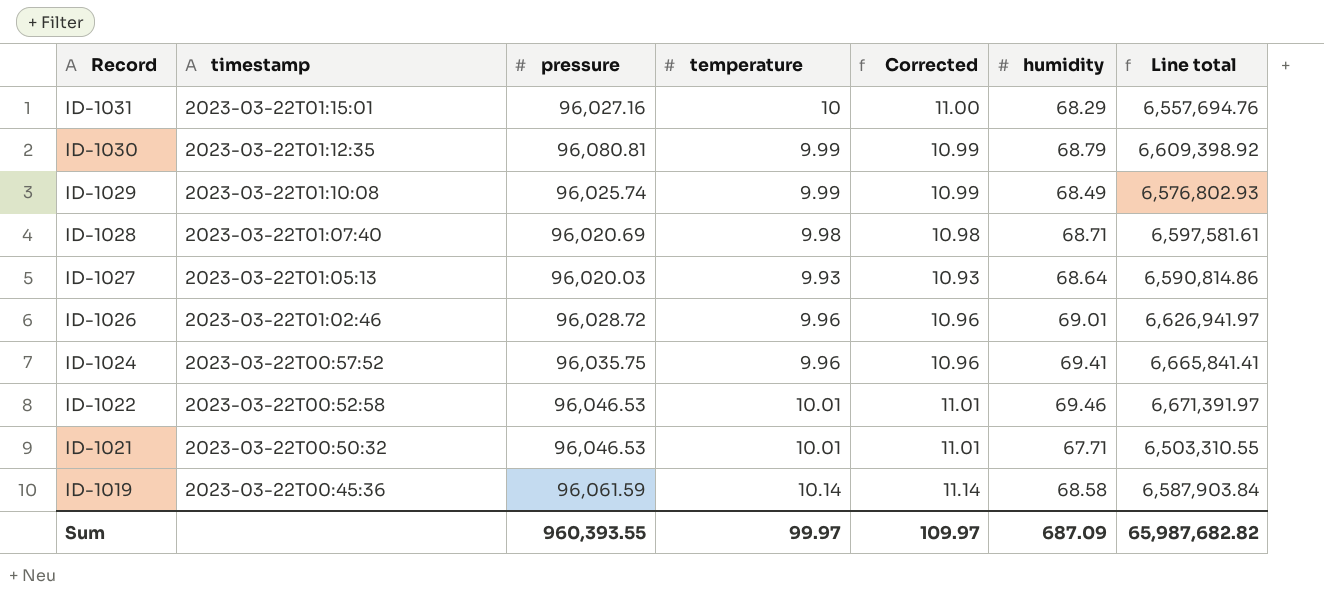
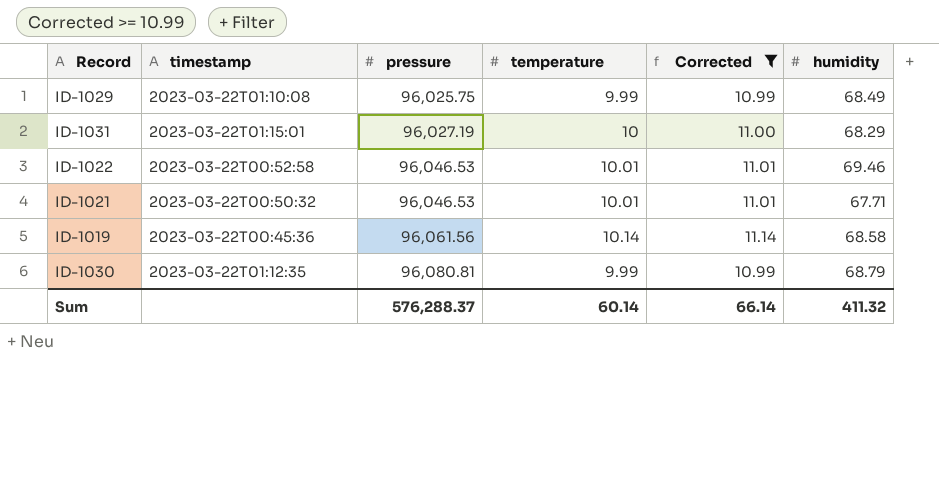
filter: none -> Corrected >= 10.99
row order: Record descending -> pressure ascending
column Line total | formula: [pressure] * [humidity] -> none
ID-1029 | pressure: 96,025.74 -> 96,025.75
ID-1031 | pressure: 96,027.16 -> 96,027.19
ID-1019 | pressure: 96,061.59 -> 96,061.56
Sum | pressure: 960,393.55 -> 576,288.37
Sum | temperature: 99.97 -> 60.14
Sum | Corrected: 109.97 -> 66.14
Sum | humidity: 687.09 -> 411.32

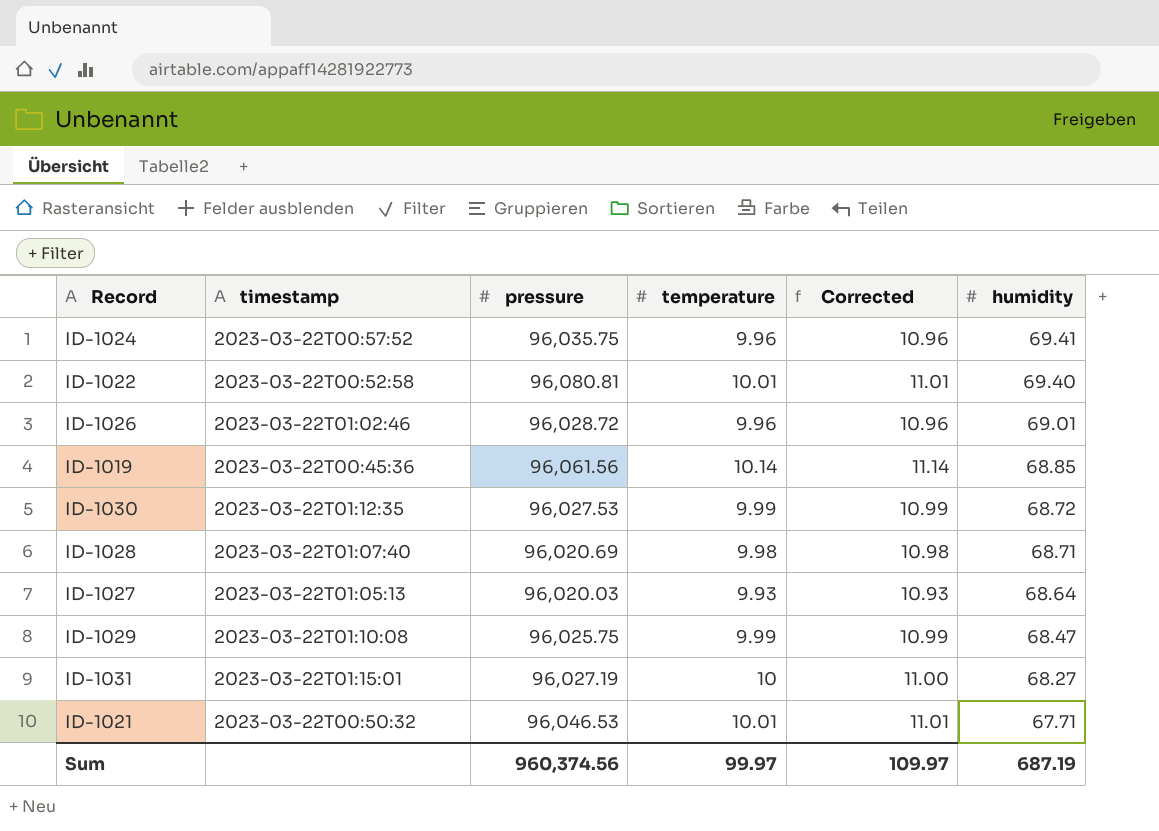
filter: Corrected >= 10.99 -> none
row order: pressure ascending -> humidity descending
ID-1022 | pressure: 96,046.53 -> 96,080.81
ID-1022 | humidity: 69.46 -> 69.40
ID-1019 | humidity: 68.58 -> 68.85
ID-1030 | pressure: 96,080.81 -> 96,027.53
ID-1030 | humidity: 68.79 -> 68.72
ID-1029 | humidity: 68.49 -> 68.47
ID-1031 | humidity: 68.29 -> 68.27
Sum | pressure: 576,288.37 -> 960,374.56
Sum | temperature: 60.14 -> 99.97
Sum | Corrected: 66.14 -> 109.97
Sum | humidity: 411.32 -> 687.19

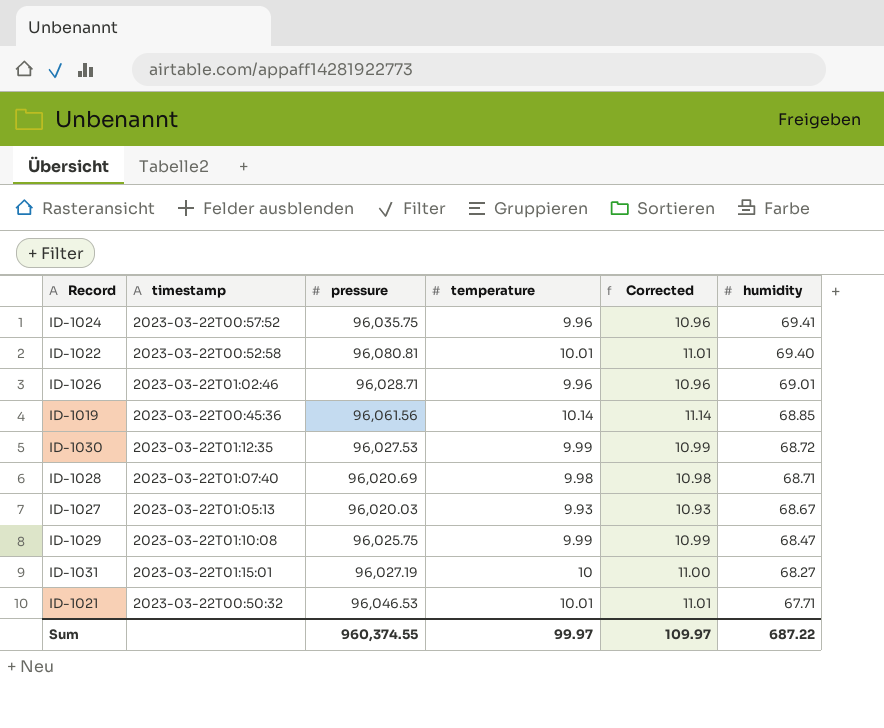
ID-1026 | pressure: 96,028.72 -> 96,028.71
ID-1027 | humidity: 68.64 -> 68.67
Sum | pressure: 960,374.56 -> 960,374.55
Sum | humidity: 687.19 -> 687.22

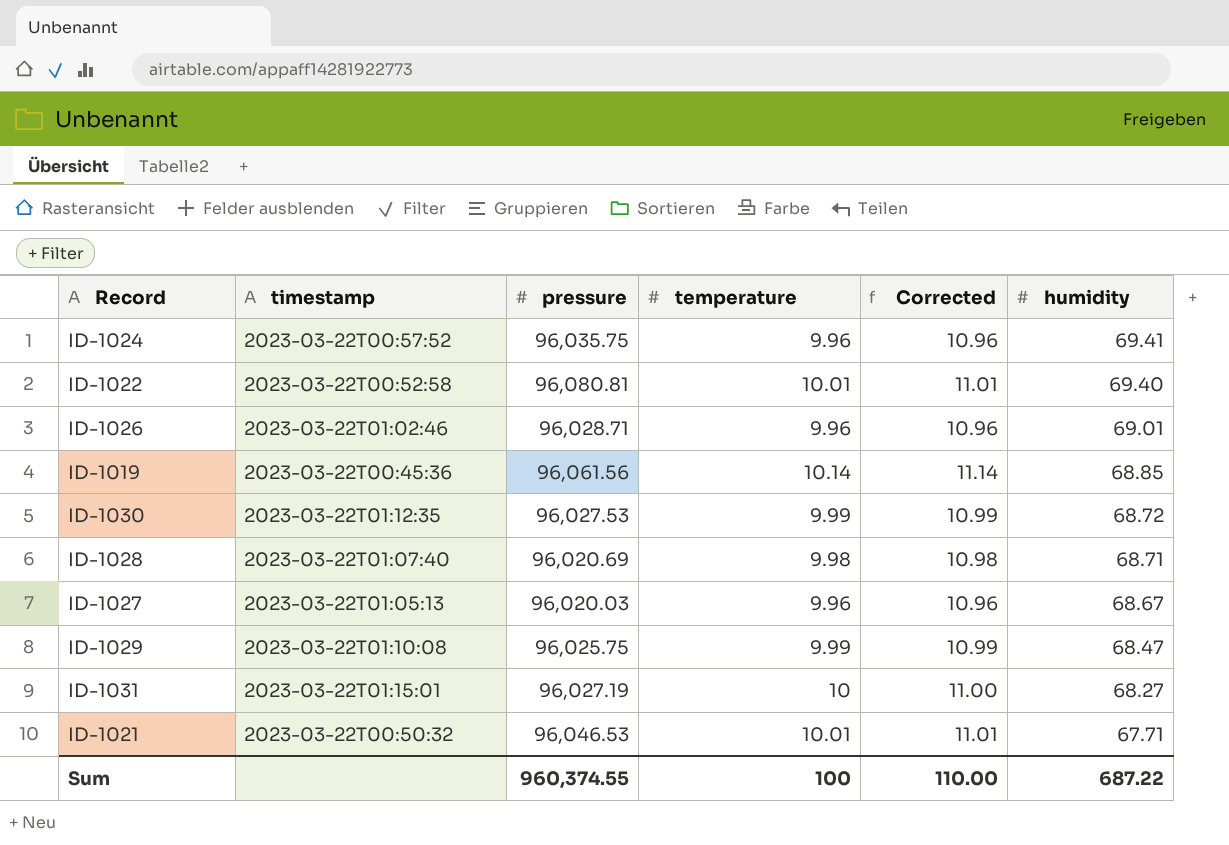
ID-1027 | temperature: 9.93 -> 9.96
ID-1027 | Corrected: 10.93 -> 10.96
Sum | temperature: 99.97 -> 100
Sum | Corrected: 109.97 -> 110.00

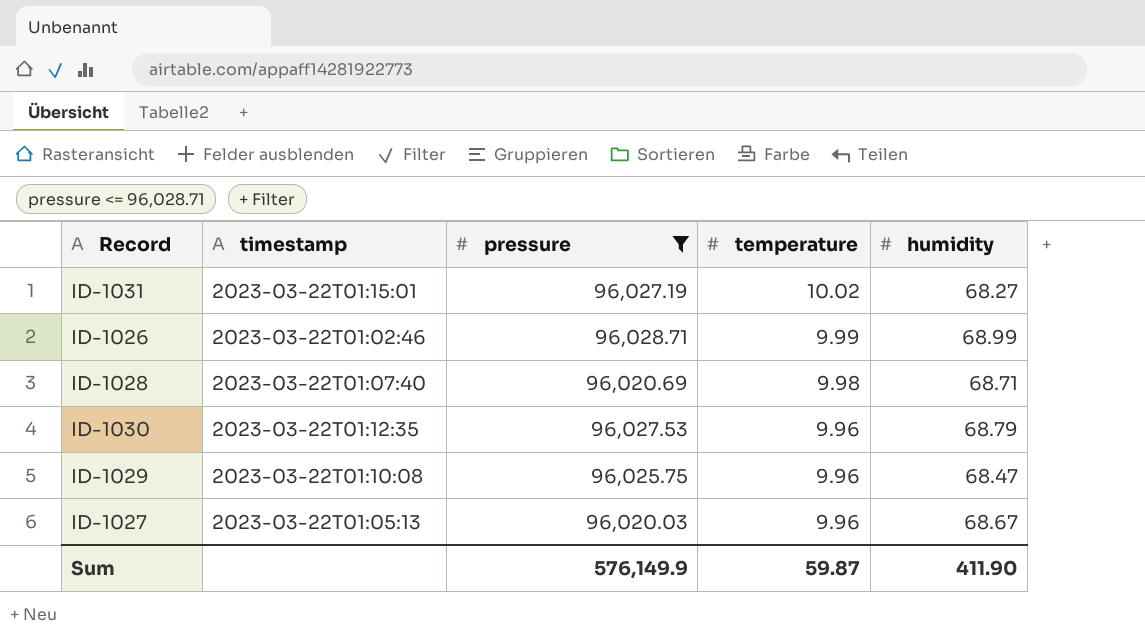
filter: none -> pressure <= 96,028.71
row order: humidity descending -> temperature descending
column Corrected | formula: [temperature] + 1 -> none
ID-1031 | temperature: 10 -> 10.02
ID-1026 | temperature: 9.96 -> 9.99
ID-1026 | humidity: 69.01 -> 68.99
ID-1030 | temperature: 9.99 -> 9.96
ID-1030 | humidity: 68.72 -> 68.79
ID-1029 | temperature: 9.99 -> 9.96
Sum | pressure: 960,374.55 -> 576,149.9
Sum | temperature: 100 -> 59.87
Sum | humidity: 687.22 -> 411.90

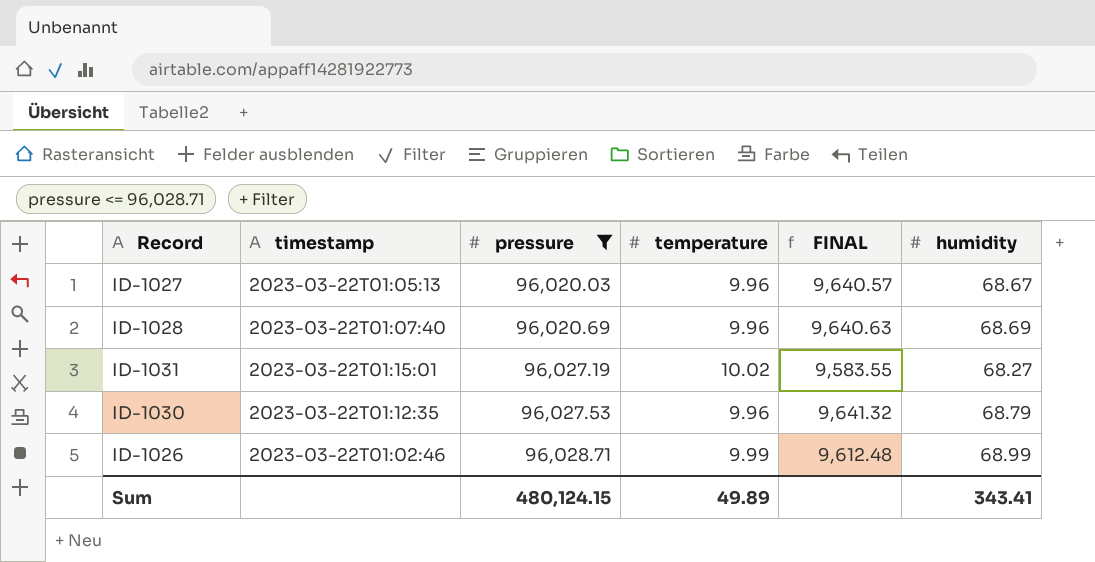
row order: temperature descending -> pressure ascending
column FINAL | formula: none -> [pressure] / [temperature]
row ID-1029: 2023-03-22T01:10:08 | 96,025.75 | 9.96 | 68.47 -> none
ID-1028 | temperature: 9.98 -> 9.96
ID-1028 | humidity: 68.71 -> 68.69
Sum | pressure: 576,149.9 -> 480,124.15
Sum | temperature: 59.87 -> 49.89
Sum | humidity: 411.90 -> 343.41

